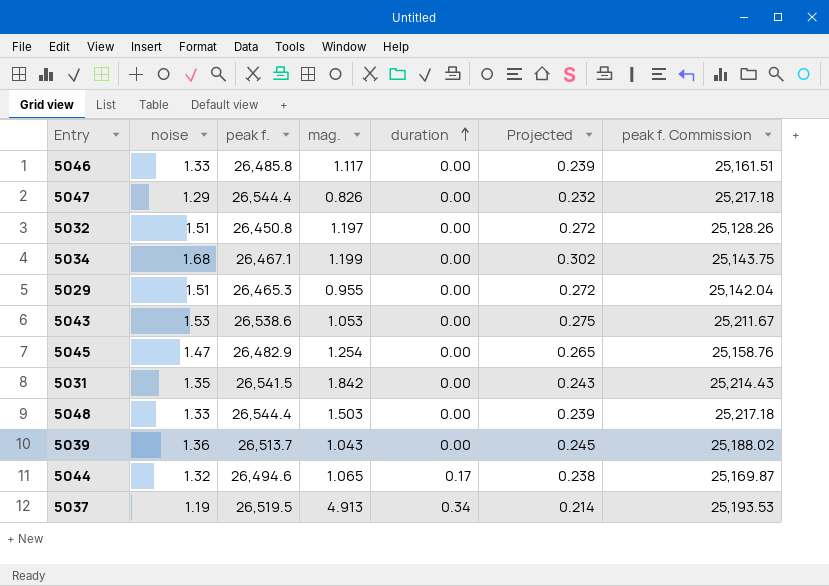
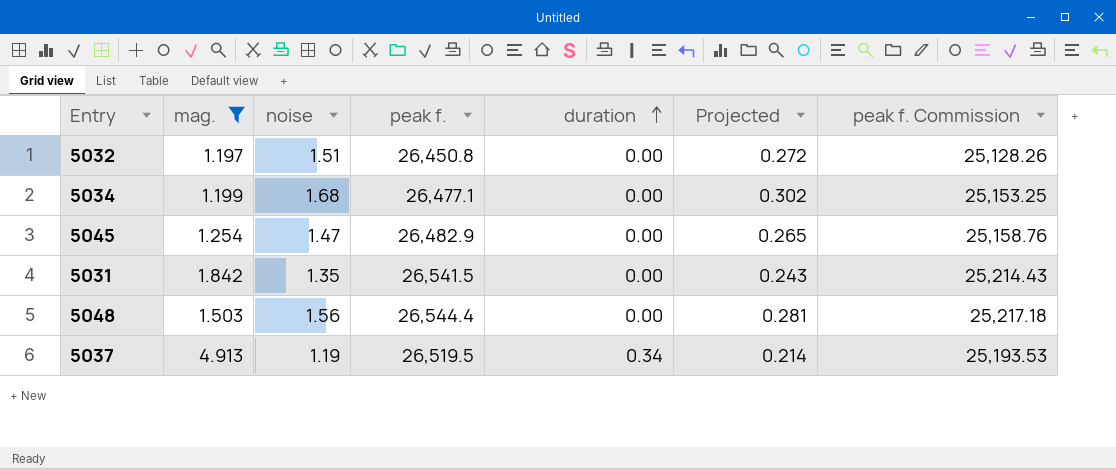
filter: none -> mag. >= 1.197
column mag. | position: 4 -> 2
5034 | peak f.: 26,467.1 -> 26,477.1
5034 | peak f. Commission: 25,143.75 -> 25,153.25
5048 | noise: 1.33 -> 1.56
5048 | Projected: 0.239 -> 0.281

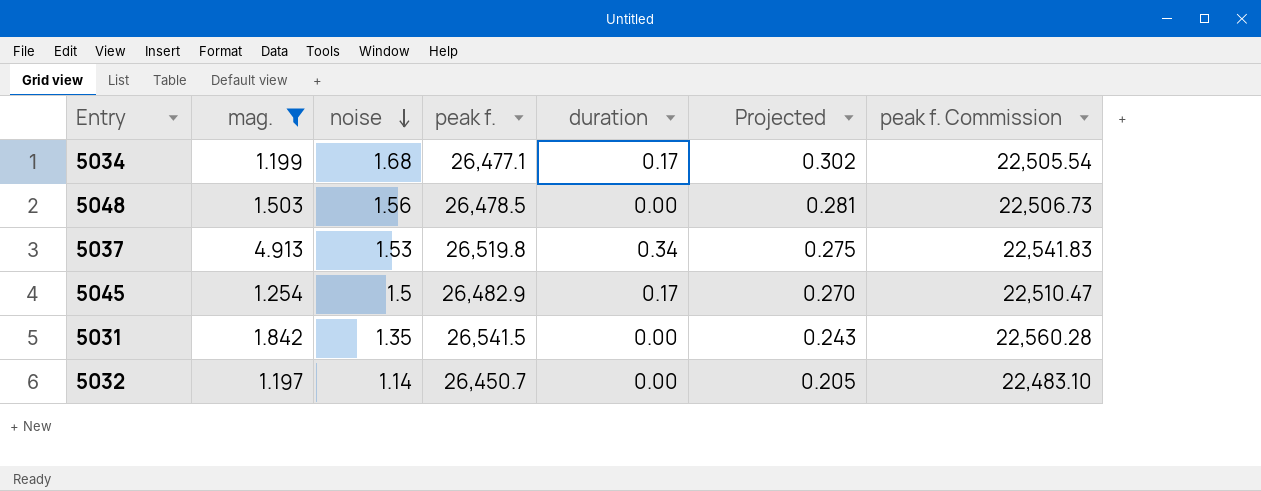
row order: duration ascending -> noise descending
column peak f. Commission | formula: [peak f.] * 0.95 -> [peak f.] * 0.85
5034 | duration: 0.00 -> 0.17
5048 | peak f.: 26,544.4 -> 26,478.5
5037 | noise: 1.19 -> 1.53
5037 | peak f.: 26,519.5 -> 26,519.8
5037 | Projected: 0.214 -> 0.275
5045 | noise: 1.47 -> 1.5
5045 | duration: 0.00 -> 0.17
5045 | Projected: 0.265 -> 0.270
5032 | noise: 1.51 -> 1.14
5032 | peak f.: 26,450.8 -> 26,450.7
5032 | Projected: 0.272 -> 0.205

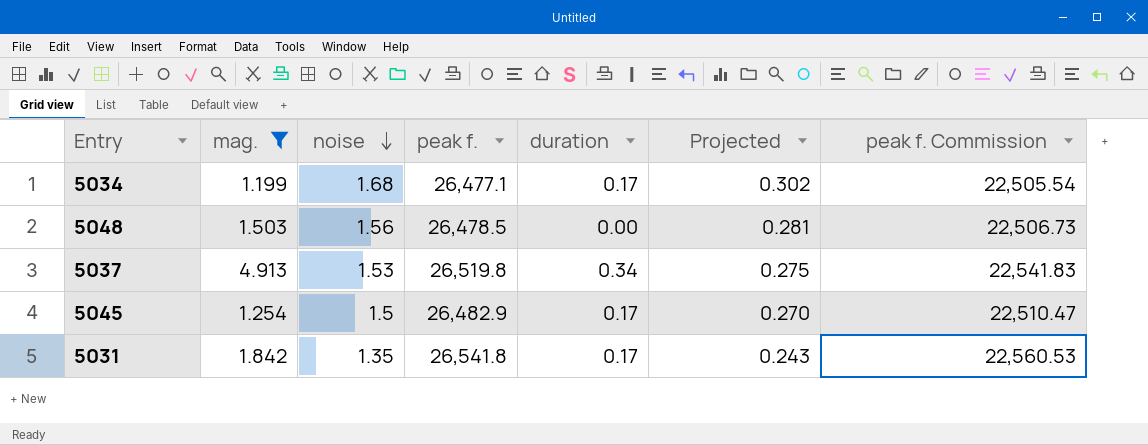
row 5032: 1.197 | 1.14 | 26,450.7 | 0.00 | 0.205 | 22,483.10 -> none
5031 | peak f.: 26,541.5 -> 26,541.8
5031 | duration: 0.00 -> 0.17
5031 | peak f. Commission: 22,560.28 -> 22,560.53

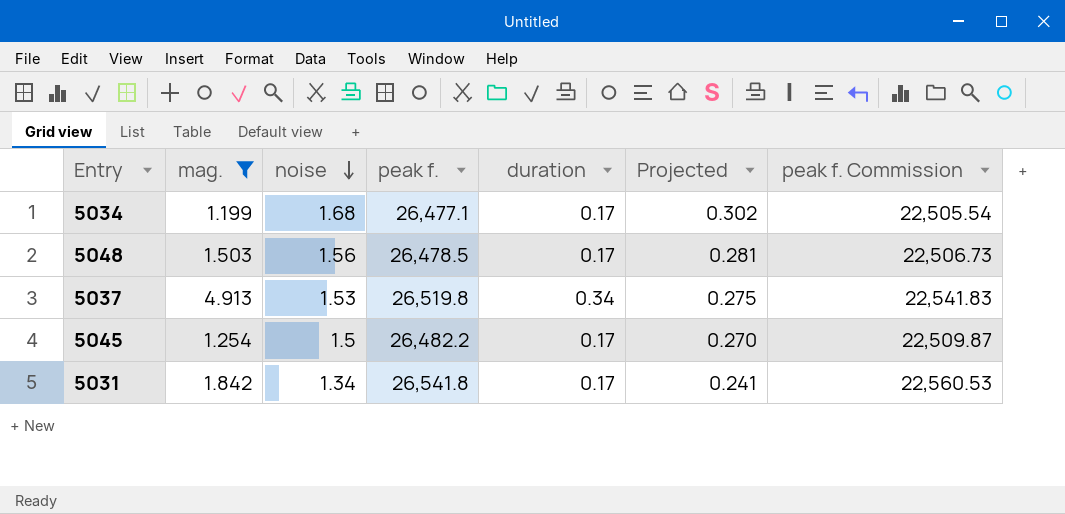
5048 | duration: 0.00 -> 0.17
5045 | peak f.: 26,482.9 -> 26,482.2
5045 | peak f. Commission: 22,510.47 -> 22,509.87
5031 | noise: 1.35 -> 1.34
5031 | Projected: 0.243 -> 0.241

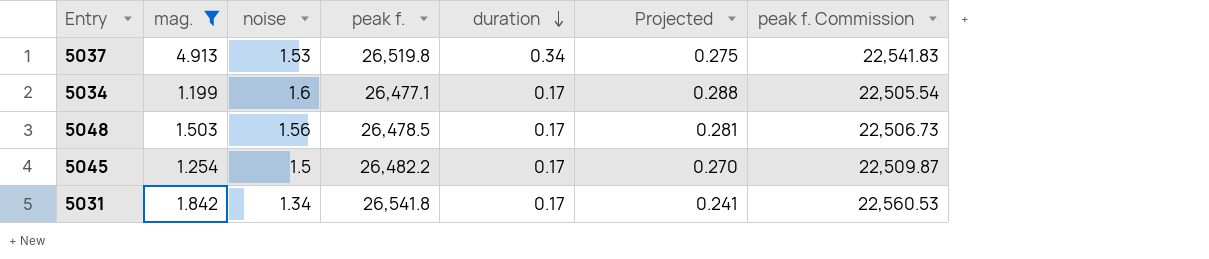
row order: noise descending -> duration descending
5034 | noise: 1.68 -> 1.6
5034 | Projected: 0.302 -> 0.288

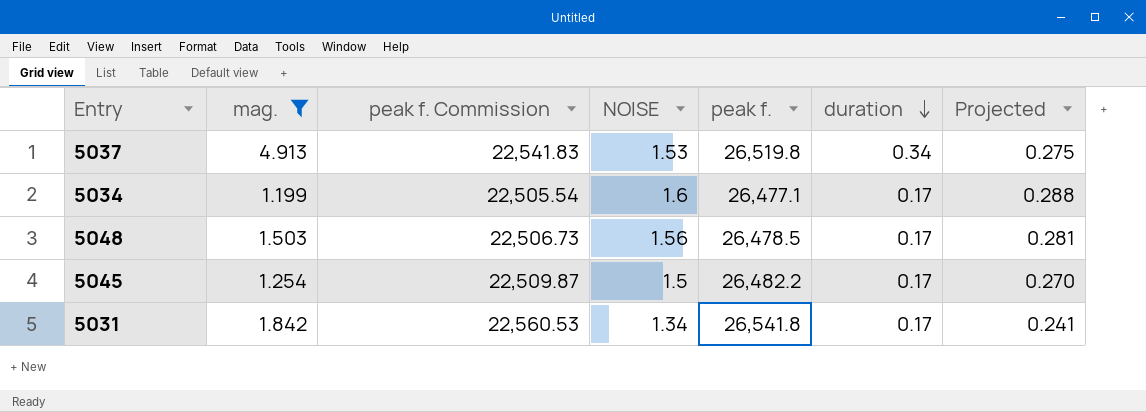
column peak f. Commission | position: 7 -> 3
column name: noise -> NOISE

